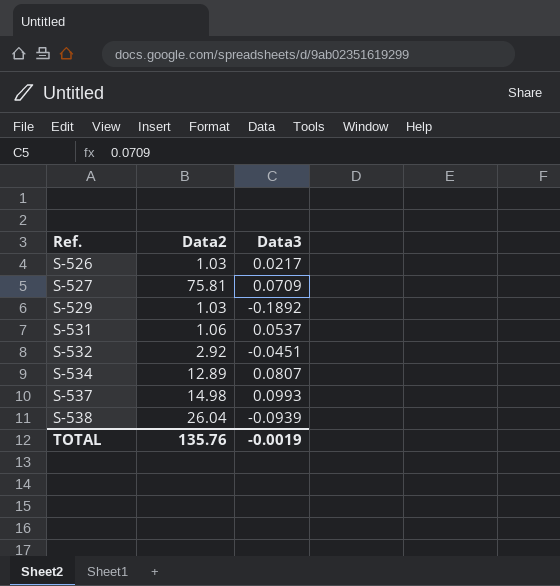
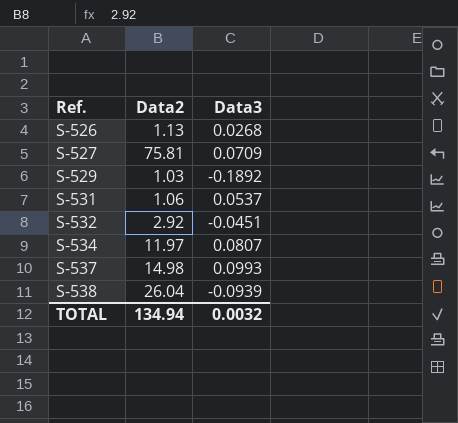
S-526 | Data2: 1.03 -> 1.13
S-526 | Data3: 0.0217 -> 0.0268
S-534 | Data2: 12.89 -> 11.97
TOTAL | Data2: 135.76 -> 134.94
TOTAL | Data3: -0.0019 -> 0.0032

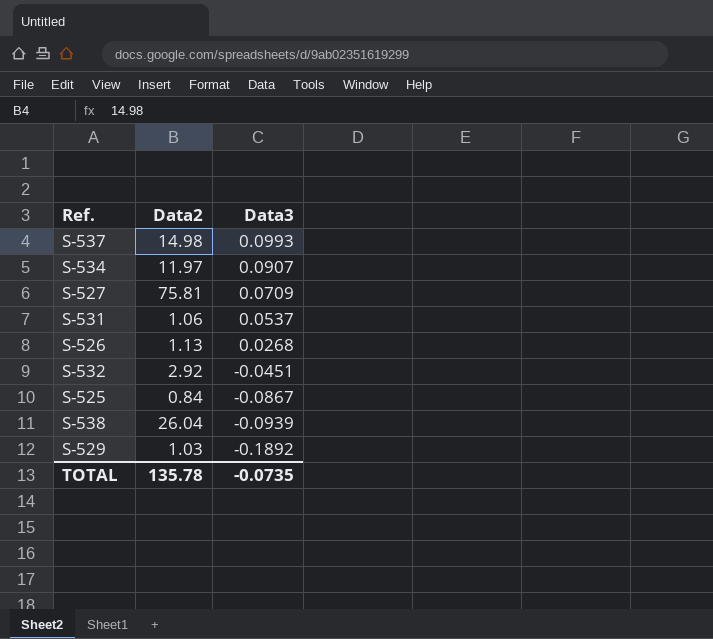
row order: Ref. ascending -> Data3 descending
S-534 | Data3: 0.0807 -> 0.0907
row S-525: none -> 0.84 | -0.0867
TOTAL | Data2: 134.94 -> 135.78
TOTAL | Data3: 0.0032 -> -0.0735

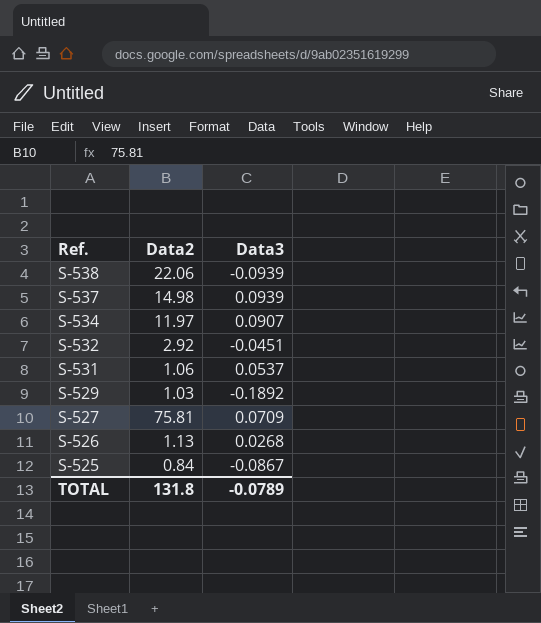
row order: Data3 descending -> Ref. descending
S-538 | Data2: 26.04 -> 22.06
S-537 | Data3: 0.0993 -> 0.0939
TOTAL | Data2: 135.78 -> 131.8
TOTAL | Data3: -0.0735 -> -0.0789

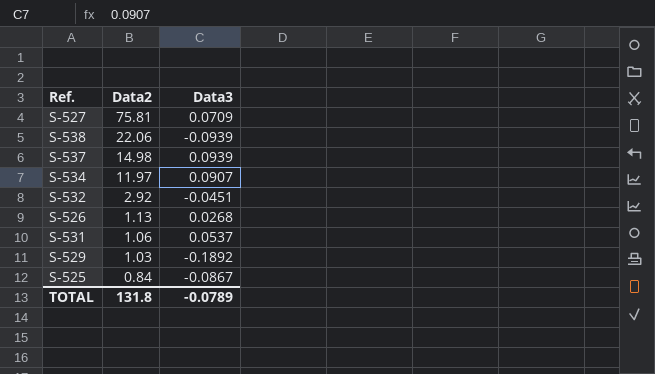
row order: Ref. descending -> Data2 descending

